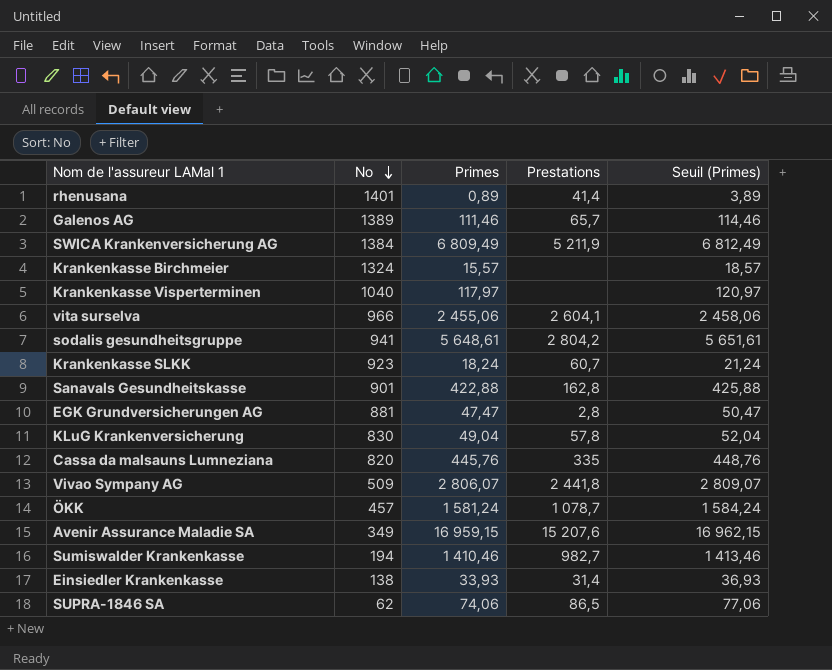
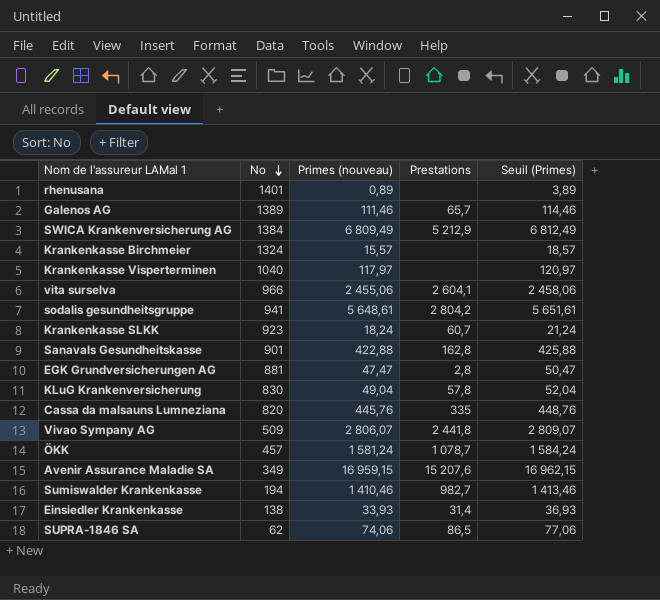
column name: Primes -> Primes (nouveau)
rhenusana | Prestations: 41,4 -> none
SWICA Krankenversicherung AG | Prestations: 5 211,9 -> 5 212,9

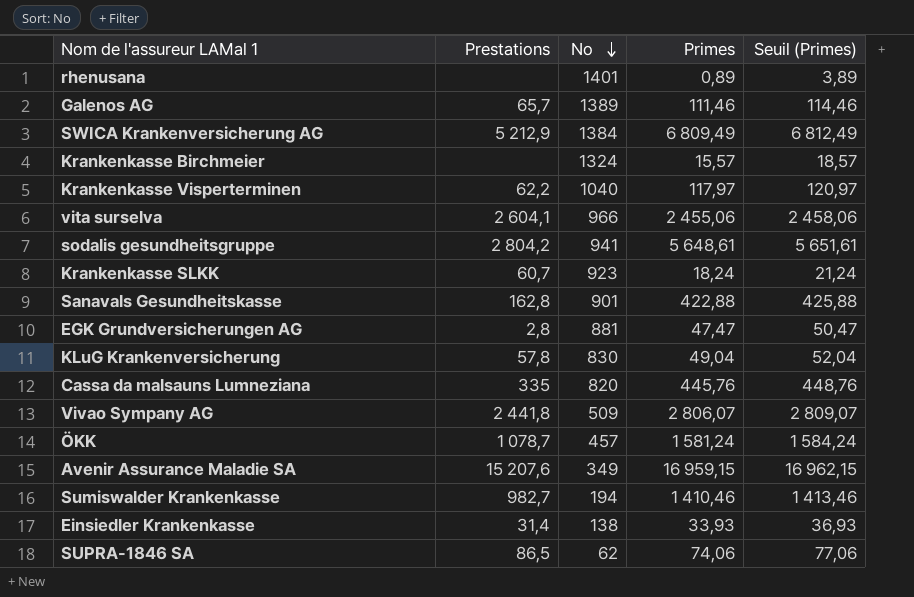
column Prestations | position: 4 -> 2
column name: Primes (nouveau) -> Primes
Krankenkasse Visperterminen | Prestations: none -> 62,2

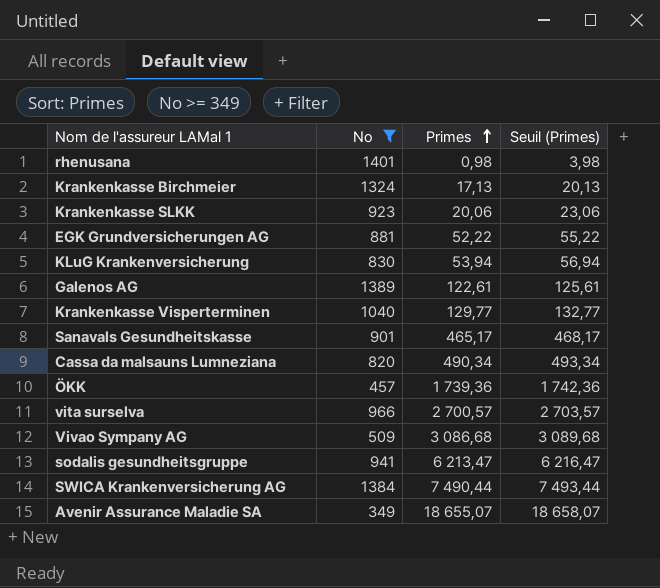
filter: none -> No >= 349
row order: No descending -> Primes ascending
column Prestations | position: 2 -> none
rhenusana | Primes: 0,89 -> 0,98
rhenusana | Seuil (Primes): 3,89 -> 3,98
Krankenkasse Birchmeier | Primes: 15,57 -> 17,13
Krankenkasse Birchmeier | Seuil (Primes): 18,57 -> 20,13
Krankenkasse SLKK | Primes: 18,24 -> 20,06
Krankenkasse SLKK | Seuil (Primes): 21,24 -> 23,06
EGK Grundversicherungen AG | Primes: 47,47 -> 52,22
EGK Grundversicherungen AG | Seuil (Primes): 50,47 -> 55,22
KLuG Krankenversicherung | Primes: 49,04 -> 53,94
KLuG Krankenversicherung | Seuil (Primes): 52,04 -> 56,94
Galenos AG | Primes: 111,46 -> 122,61
Galenos AG | Seuil (Primes): 114,46 -> 125,61
Krankenkasse Visperterminen | Primes: 117,97 -> 129,77
Krankenkasse Visperterminen | Seuil (Primes): 120,97 -> 132,77
Sanavals Gesundheitskasse | Primes: 422,88 -> 465,17
Sanavals Gesundheitskasse | Seuil (Primes): 425,88 -> 468,17
Cassa da malsauns Lumneziana | Primes: 445,76 -> 490,34
Cassa da malsauns Lumneziana | Seuil (Primes): 448,76 -> 493,34
ÖKK | Primes: 1 581,24 -> 1 739,36
ÖKK | Seuil (Primes): 1 584,24 -> 1 742,36
vita surselva | Primes: 2 455,06 -> 2 700,57
vita surselva | Seuil (Primes): 2 458,06 -> 2 703,57
Vivao Sympany AG | Primes: 2 806,07 -> 3 086,68
Vivao Sympany AG | Seuil (Primes): 2 809,07 -> 3 089,68
sodalis gesundheitsgruppe | Primes: 5 648,61 -> 6 213,47
sodalis gesundheitsgruppe | Seuil (Primes): 5 651,61 -> 6 216,47
SWICA Krankenversicherung AG | Primes: 6 809,49 -> 7 490,44
SWICA Krankenversicherung AG | Seuil (Primes): 6 812,49 -> 7 493,44
Avenir Assurance Maladie SA | Primes: 16 959,15 -> 18 655,07
Avenir Assurance Maladie SA | Seuil (Primes): 16 962,15 -> 18 658,07

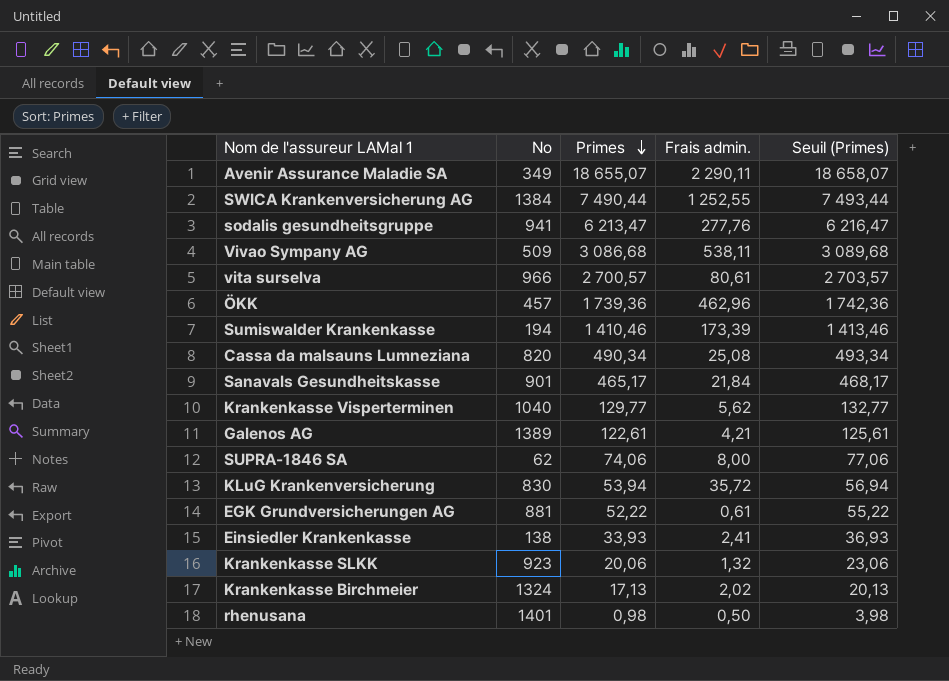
filter: No >= 349 -> none
row order: Primes ascending -> Primes descending
column Frais admin. | position: none -> 4

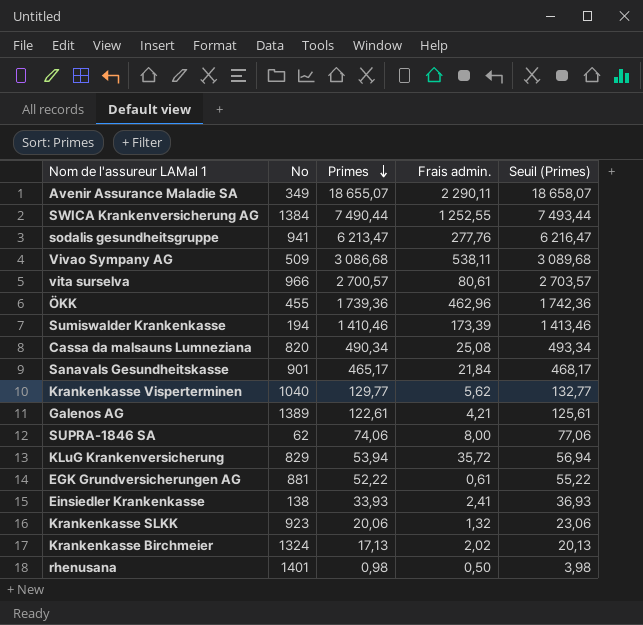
ÖKK | No: 457 -> 455
KLuG Krankenversicherung | No: 830 -> 829

